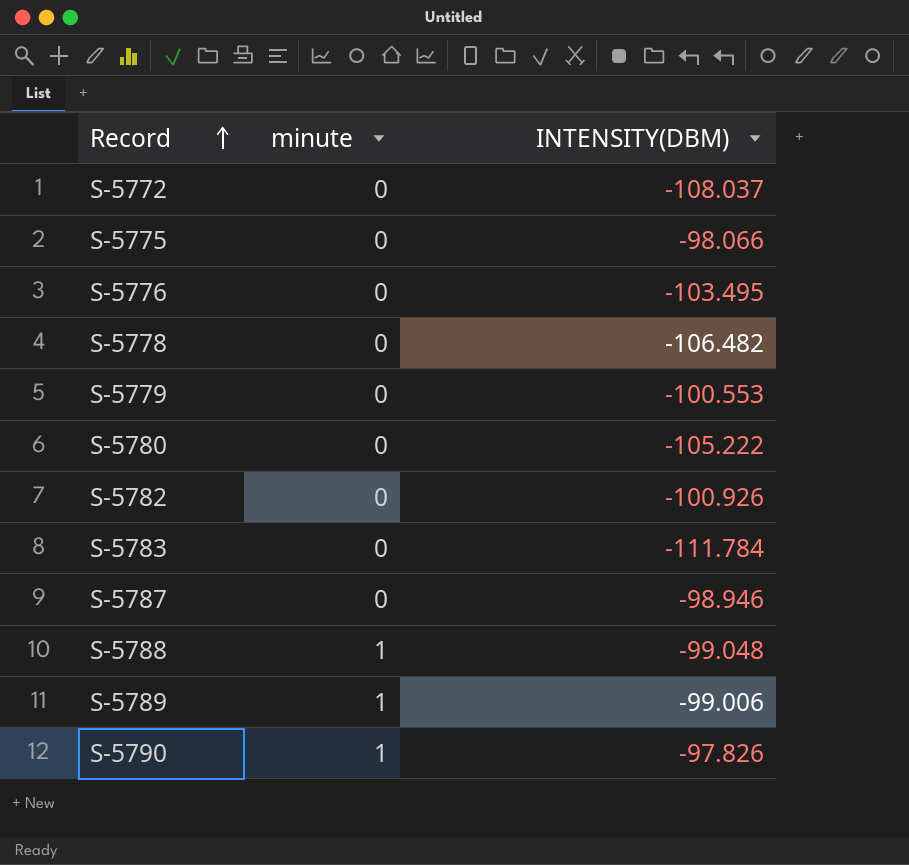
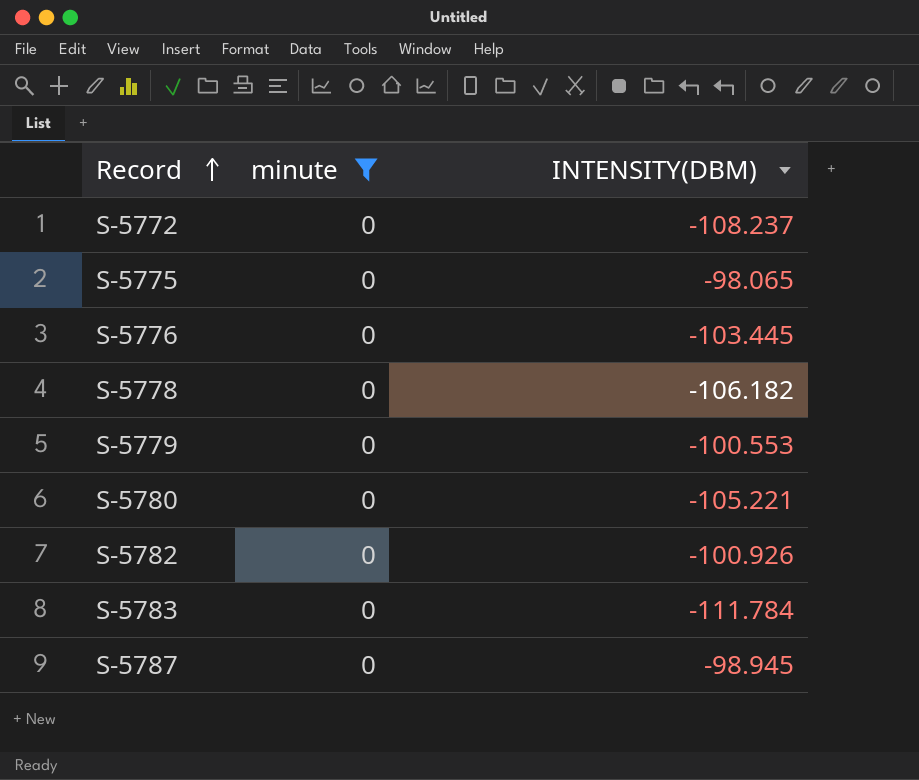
filter: none -> minute = 0
S-5772 | INTENSITY(DBM): -108.037 -> -108.237
S-5775 | INTENSITY(DBM): -98.066 -> -98.065
S-5776 | INTENSITY(DBM): -103.495 -> -103.445
S-5778 | INTENSITY(DBM): -106.482 -> -106.182
S-5780 | INTENSITY(DBM): -105.222 -> -105.221
S-5787 | INTENSITY(DBM): -98.946 -> -98.945

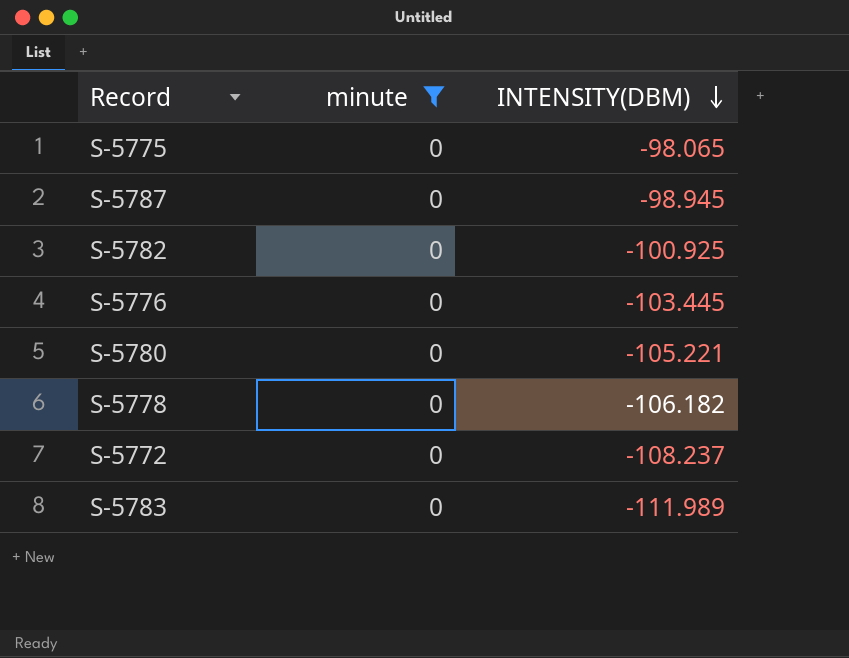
row order: Record ascending -> INTENSITY(DBM) descending
row S-5779: 0 | -100.553 -> none
S-5782 | INTENSITY(DBM): -100.926 -> -100.925
S-5783 | INTENSITY(DBM): -111.784 -> -111.989

